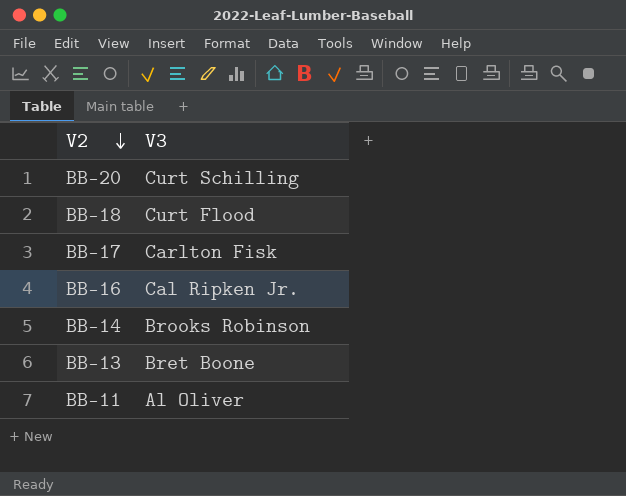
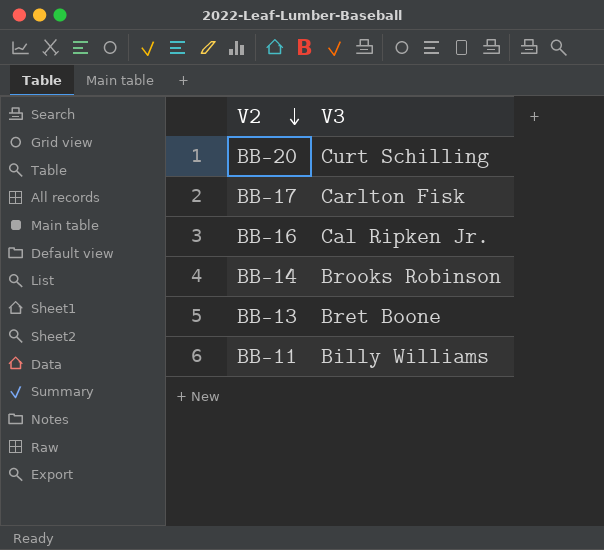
row BB-18: Curt Flood -> none
BB-11 | V3: Al Oliver -> Billy Williams

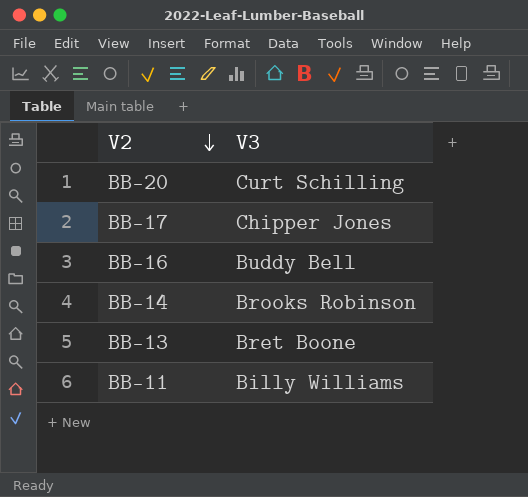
BB-17 | V3: Carlton Fisk -> Chipper Jones
BB-16 | V3: Cal Ripken Jr. -> Buddy Bell

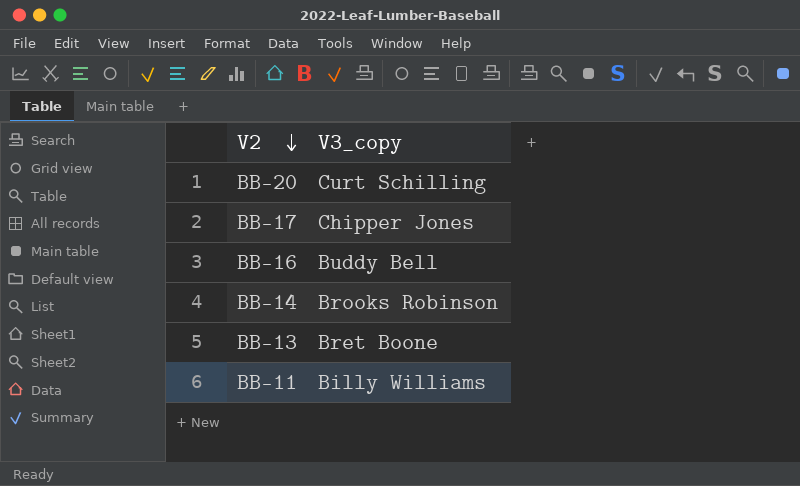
column name: V3 -> V3_copy

